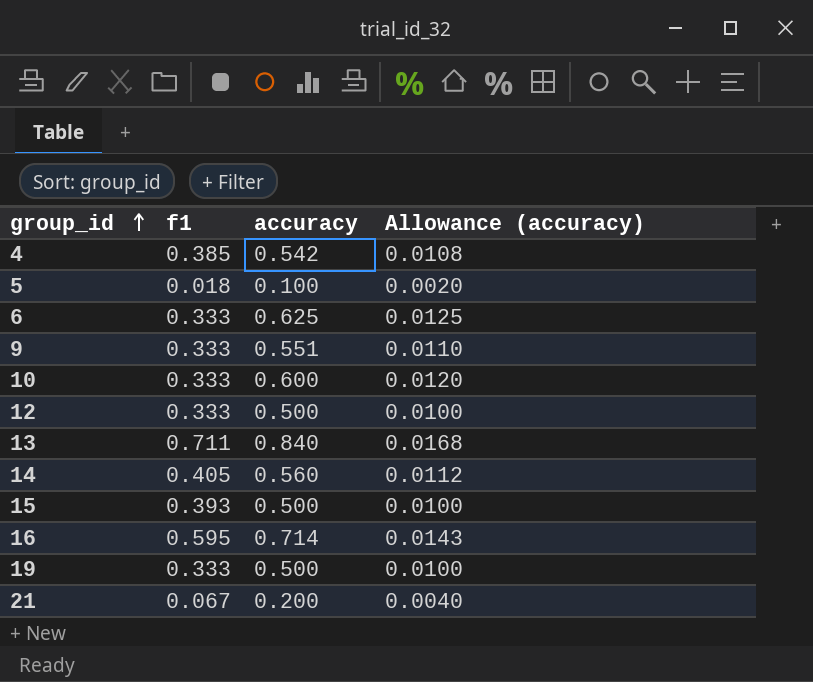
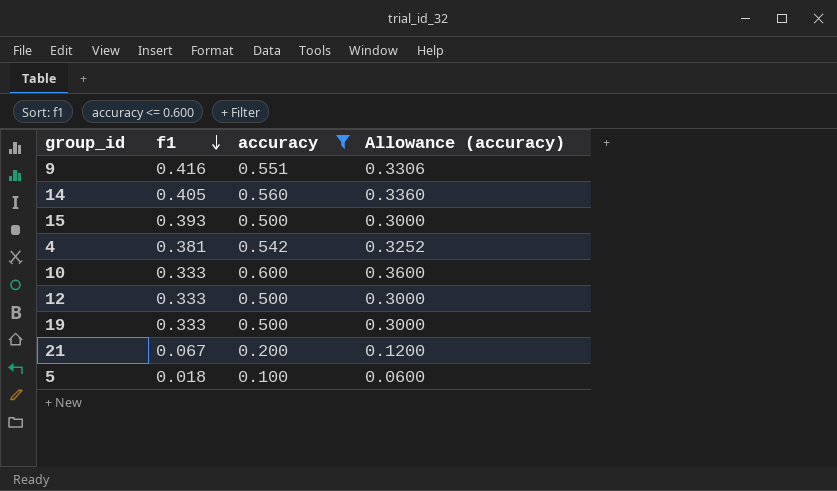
filter: none -> accuracy <= 0.600
row order: group_id ascending -> f1 descending
column Allowance (accuracy) | formula: [accuracy] * 0.02 -> [accuracy] * 0.6
9 | f1: 0.333 -> 0.416
4 | f1: 0.385 -> 0.381

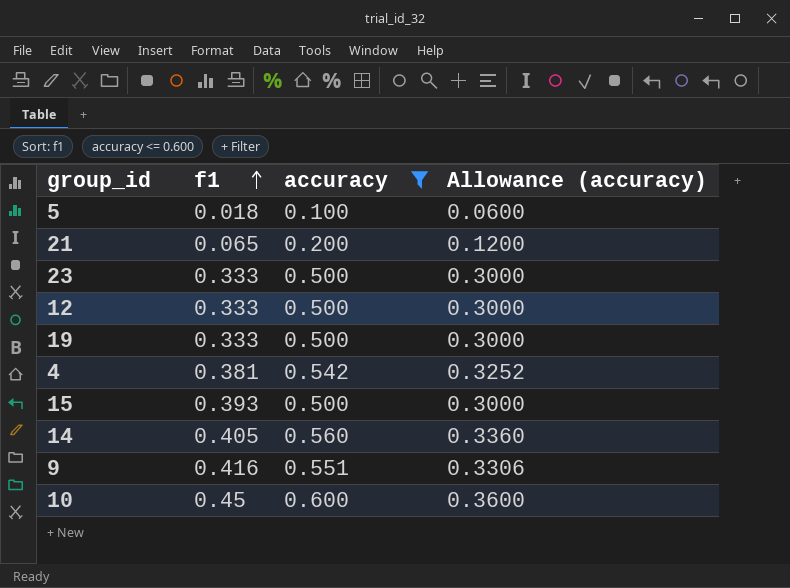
row order: f1 descending -> f1 ascending
21 | f1: 0.067 -> 0.065
row 23: none -> 0.333 | 0.500 | 0.3000
10 | f1: 0.333 -> 0.45

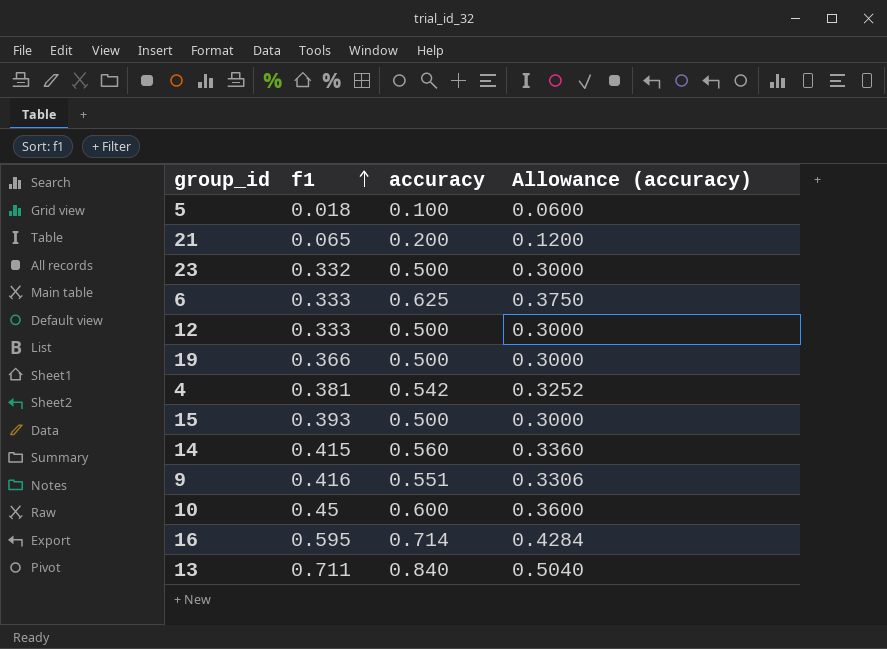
filter: accuracy <= 0.600 -> none
23 | f1: 0.333 -> 0.332
19 | f1: 0.333 -> 0.366
14 | f1: 0.405 -> 0.415

